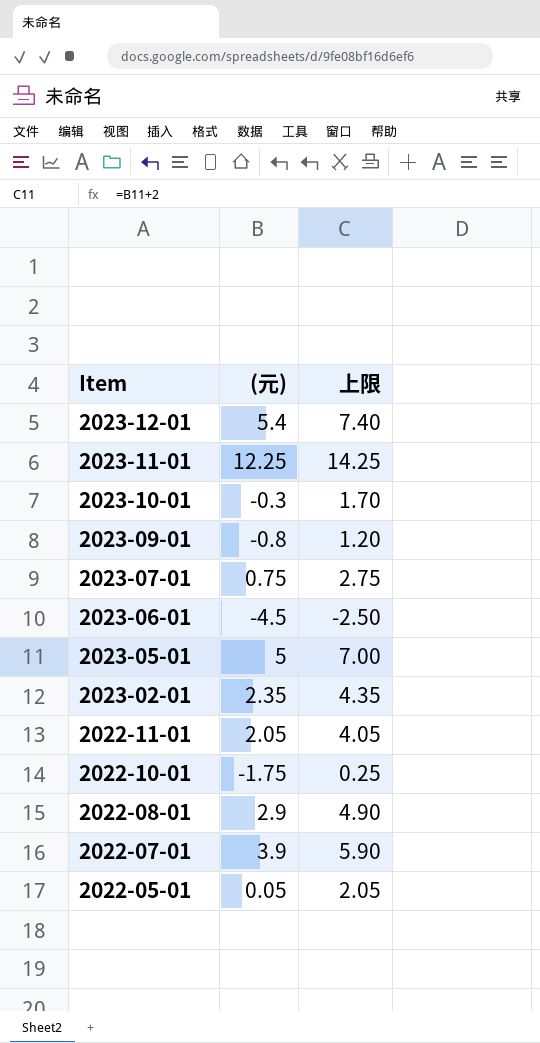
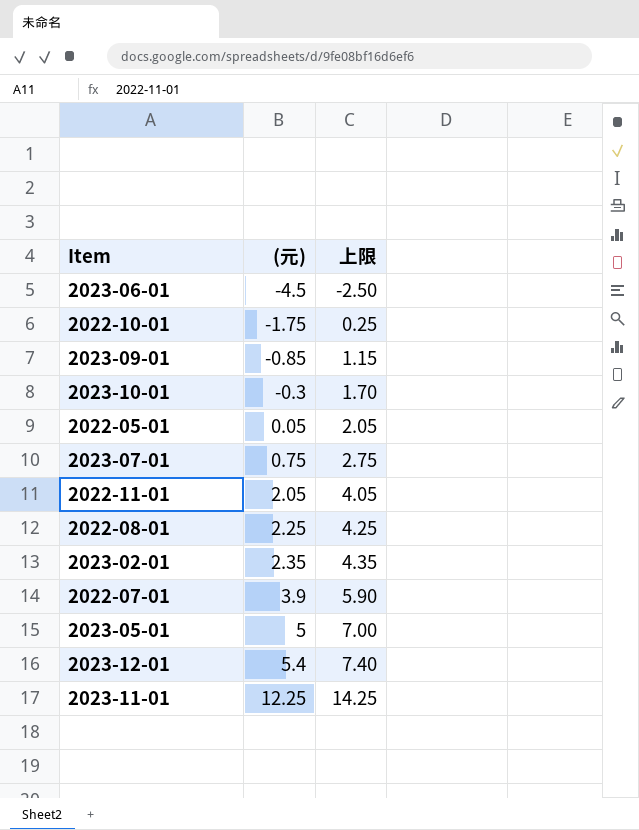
row order: Item descending -> (元) ascending
2023-09-01 | (元): -0.8 -> -0.85
2023-09-01 | 上限: 1.20 -> 1.15
2022-08-01 | (元): 2.9 -> 2.25
2022-08-01 | 上限: 4.90 -> 4.25

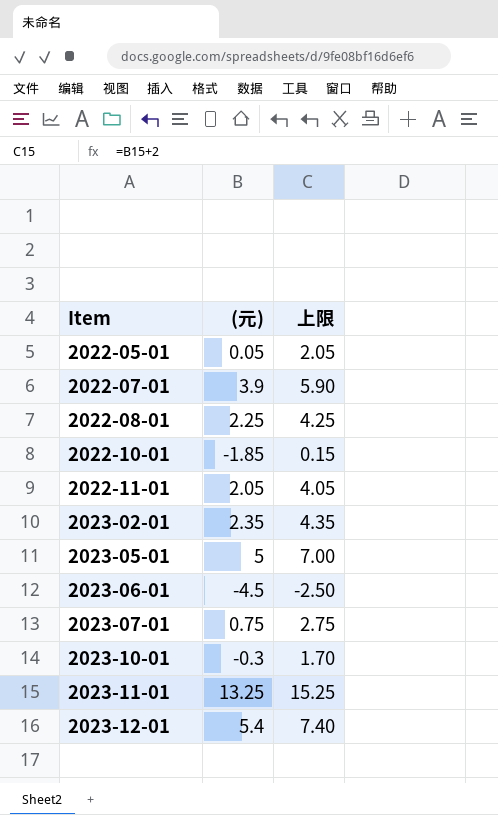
row order: (元) ascending -> Item ascending
row 2023-09-01: -0.85 | 1.15 -> none
2022-10-01 | (元): -1.75 -> -1.85
2022-10-01 | 上限: 0.25 -> 0.15
2023-11-01 | (元): 12.25 -> 13.25
2023-11-01 | 上限: 14.25 -> 15.25

